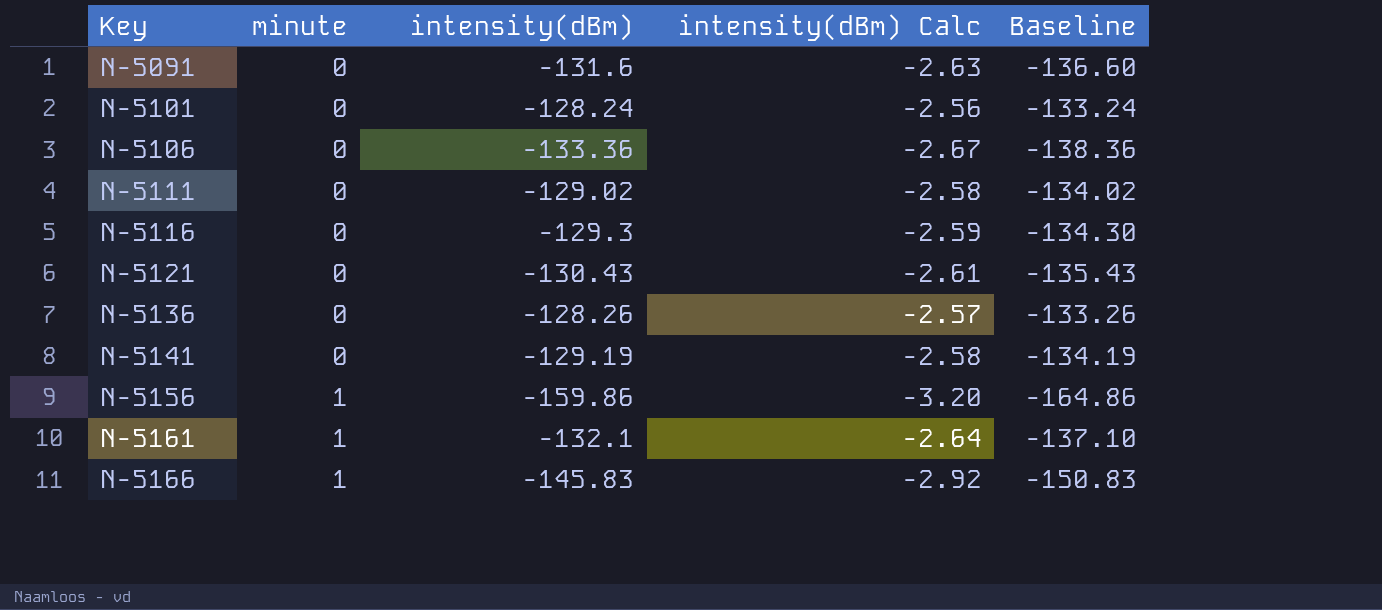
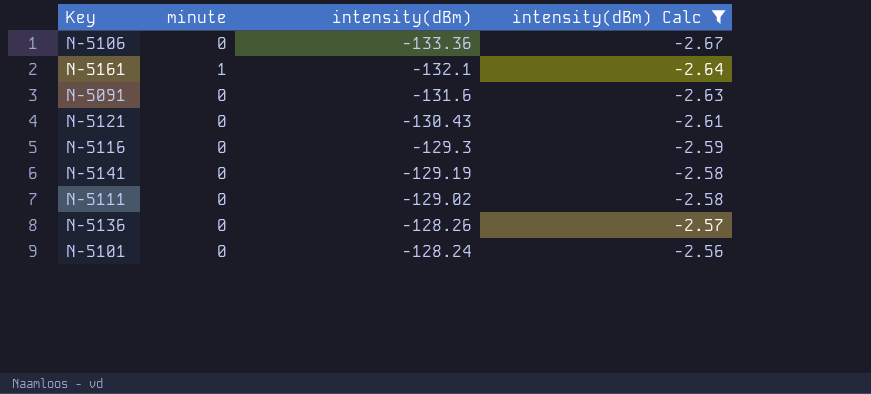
filter: none -> intensity(dBm) Calc >= -2.67
row order: Key ascending -> intensity(dBm) ascending
column Baseline | formula: [intensity(dBm)] - 5 -> none

